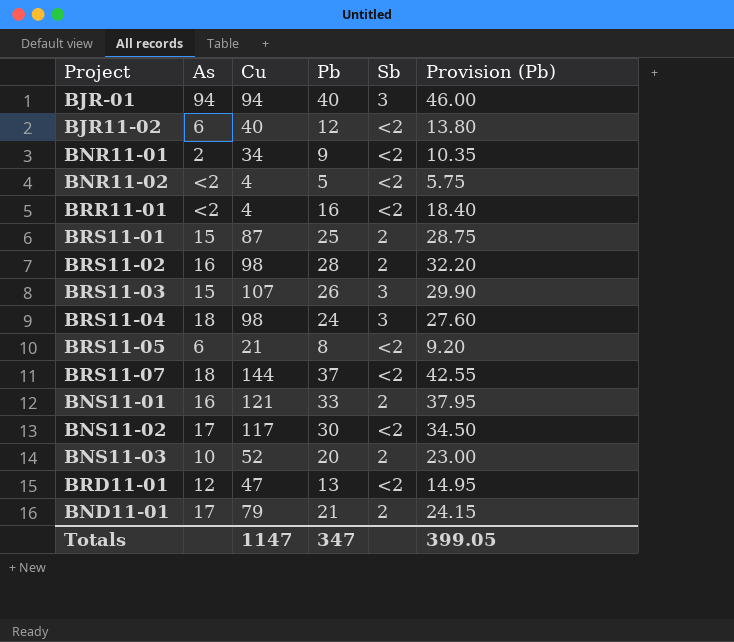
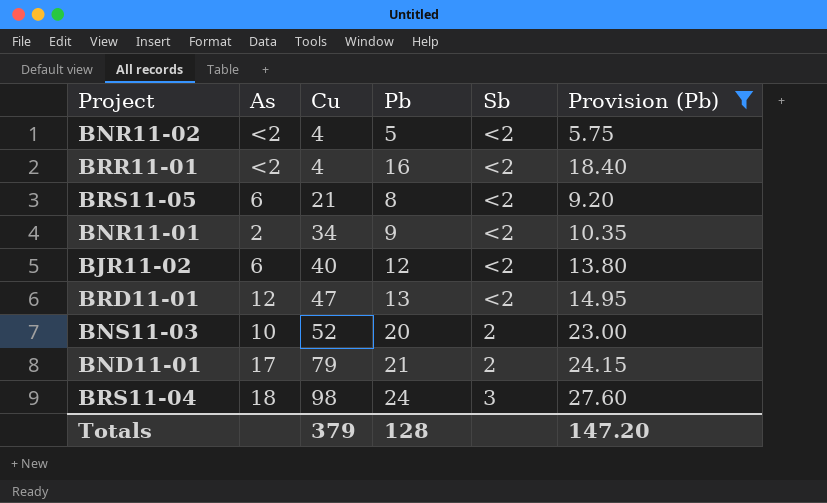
filter: none -> Provision (Pb) <= 27.60
row order: none -> Cu ascending
Totals | Cu: 1147 -> 379
Totals | Pb: 347 -> 128
Totals | Provision (Pb): 399.05 -> 147.20

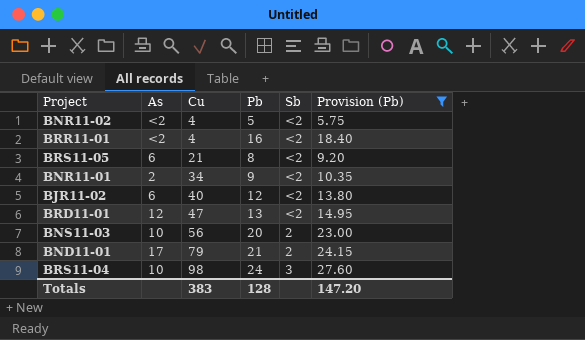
BNS11-03 | Cu: 52 -> 56
BRS11-04 | As: 18 -> 10
Totals | Cu: 379 -> 383

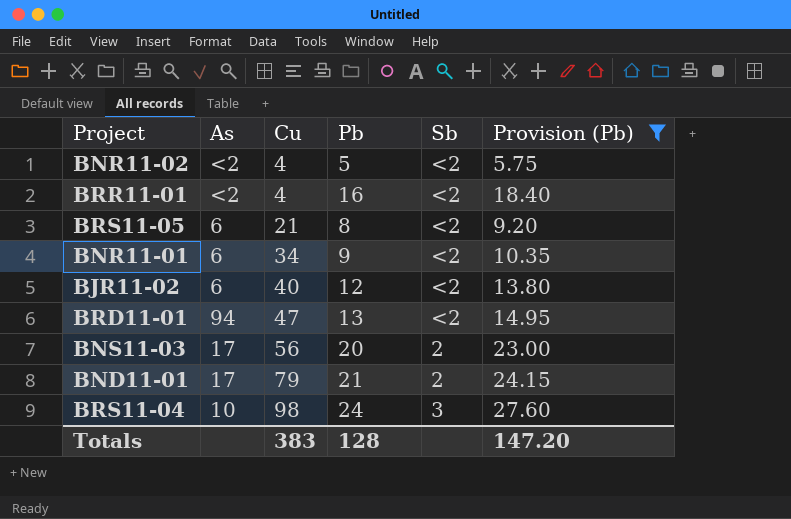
BNR11-01 | As: 2 -> 6
BRD11-01 | As: 12 -> 94
BNS11-03 | As: 10 -> 17

